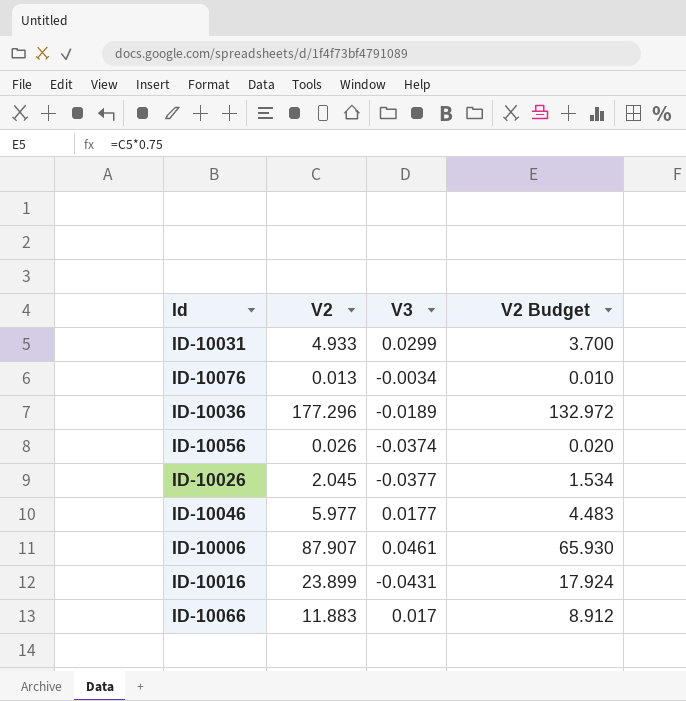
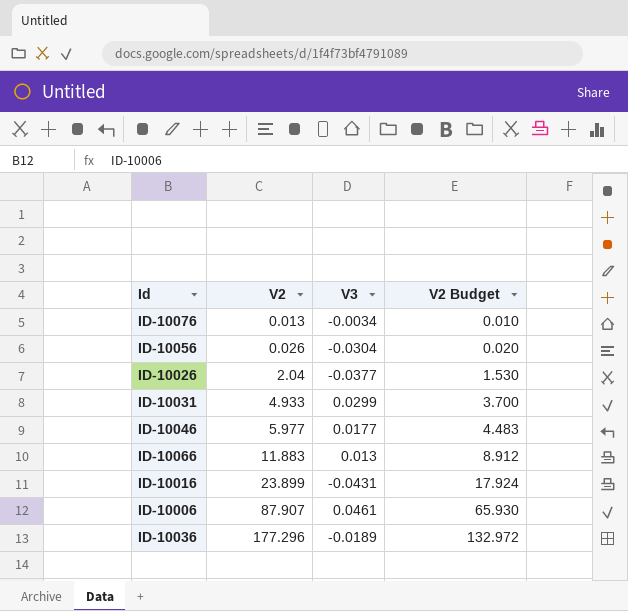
row order: none -> V2 ascending
ID-10056 | V3: -0.0374 -> -0.0304
ID-10026 | V2: 2.045 -> 2.04
ID-10026 | V2 Budget: 1.534 -> 1.530
ID-10066 | V3: 0.017 -> 0.013

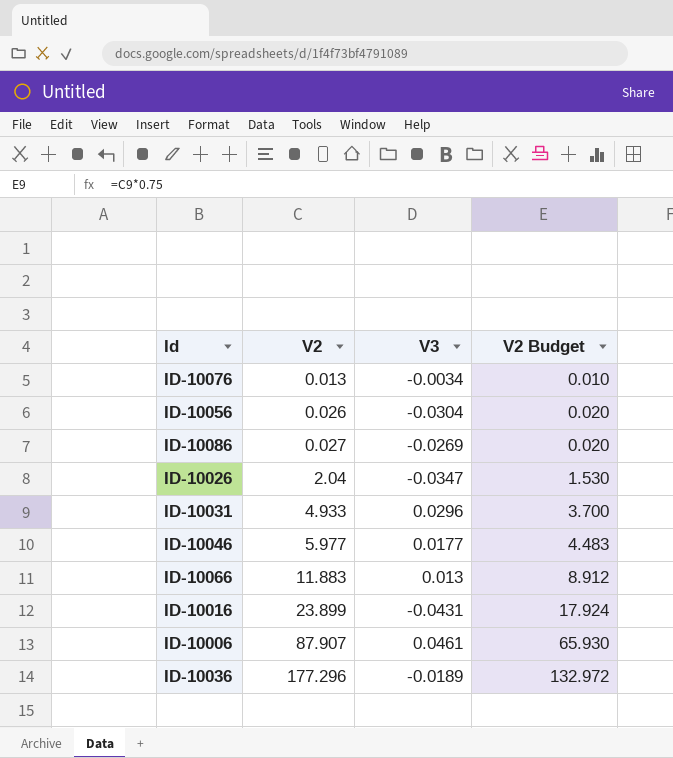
row ID-10086: none -> 0.027 | -0.0269 | 0.020
ID-10026 | V3: -0.0377 -> -0.0347
ID-10031 | V3: 0.0299 -> 0.0296

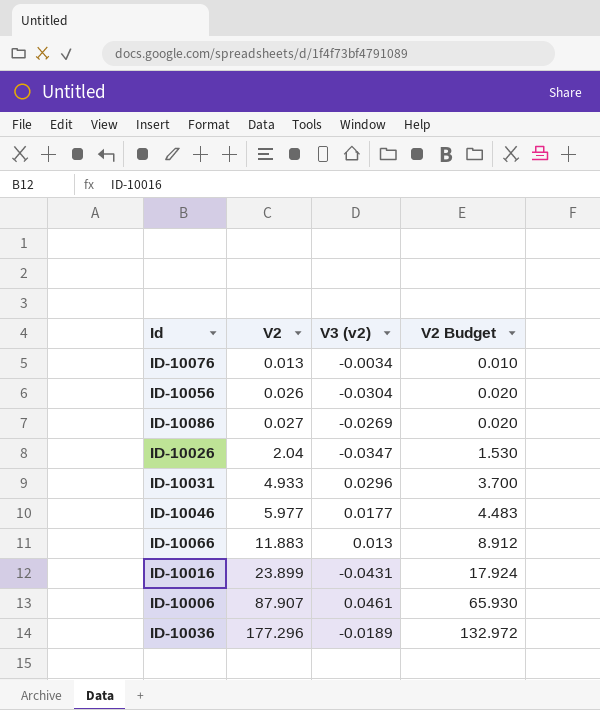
column name: V3 -> V3 (v2)

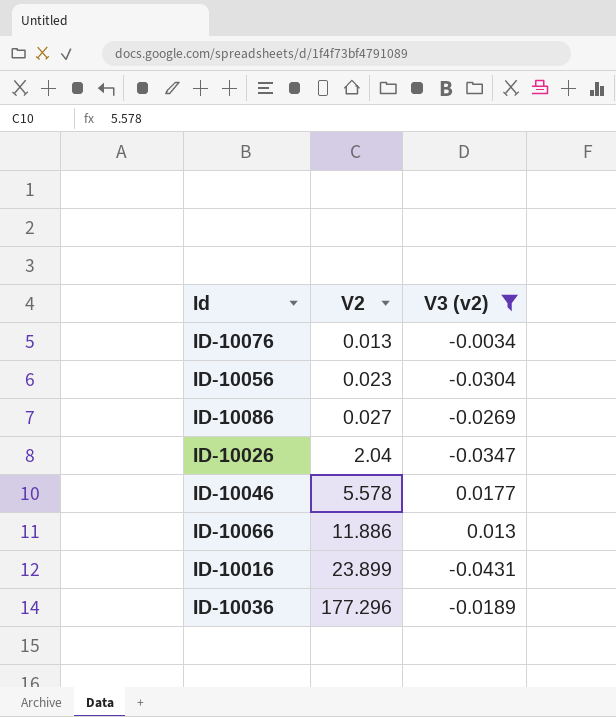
filter: none -> V3 (v2) <= 0.0177
column V2 Budget | formula: [V2] * 0.75 -> none
ID-10056 | V2: 0.026 -> 0.023
ID-10046 | V2: 5.977 -> 5.578
ID-10066 | V2: 11.883 -> 11.886

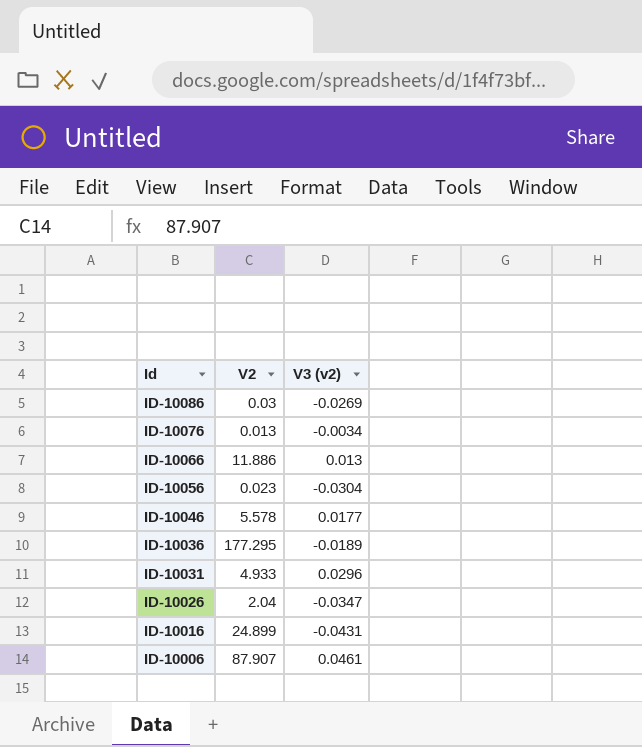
filter: V3 (v2) <= 0.0177 -> none
row order: V2 ascending -> Id descending
ID-10086 | V2: 0.027 -> 0.03
ID-10036 | V2: 177.296 -> 177.295
ID-10016 | V2: 23.899 -> 24.899

